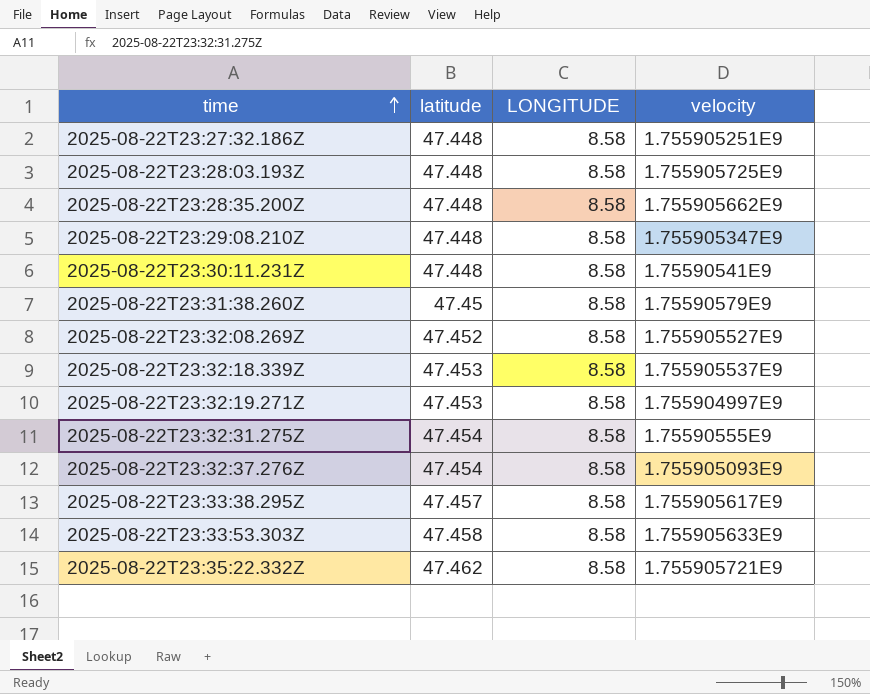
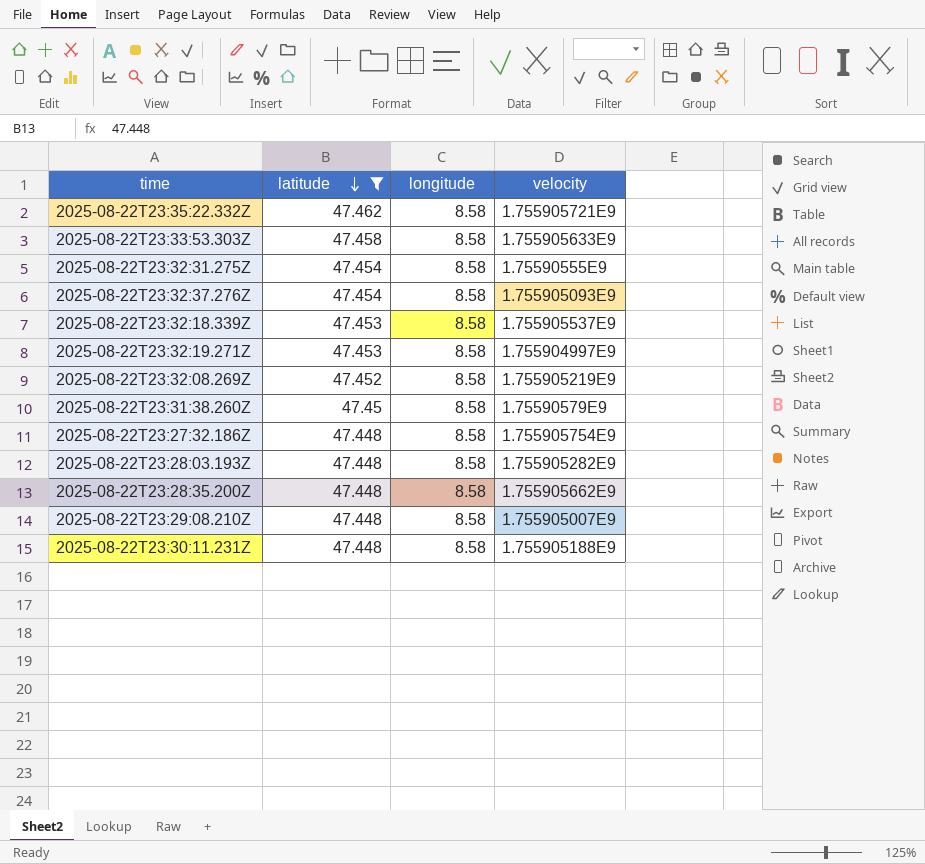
filter: none -> latitude != 47.457
row order: time ascending -> latitude descending
column name: LONGITUDE -> longitude
2025-08-22T23:32:08.269Z | velocity: 1.755905527E9 -> 1.755905219E9
2025-08-22T23:27:32.186Z | velocity: 1.755905251E9 -> 1.755905754E9
2025-08-22T23:28:03.193Z | velocity: 1.755905725E9 -> 1.755905282E9
2025-08-22T23:29:08.210Z | velocity: 1.755905347E9 -> 1.755905007E9
2025-08-22T23:30:11.231Z | velocity: 1.75590541E9 -> 1.755905188E9

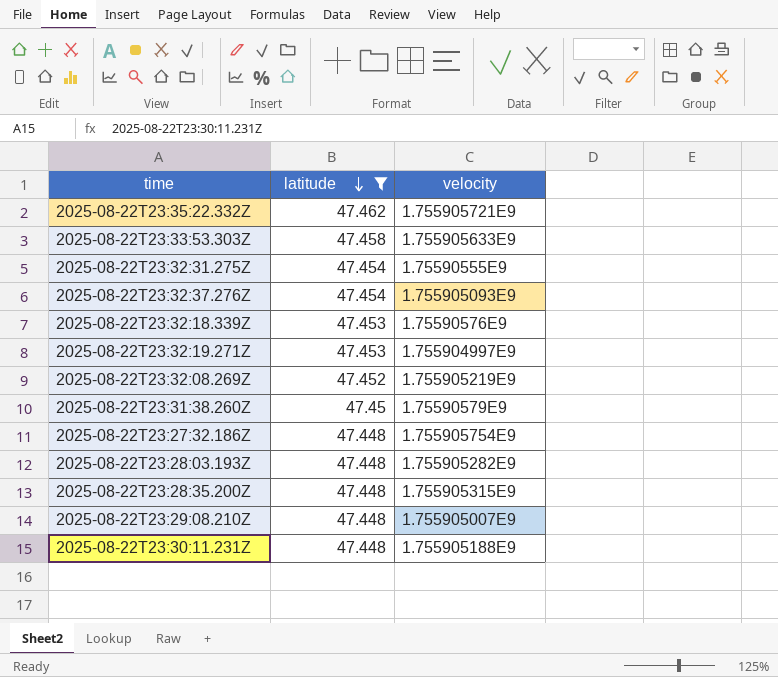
column longitude | position: 3 -> none
2025-08-22T23:32:18.339Z | velocity: 1.755905537E9 -> 1.75590576E9
2025-08-22T23:28:35.200Z | velocity: 1.755905662E9 -> 1.755905315E9

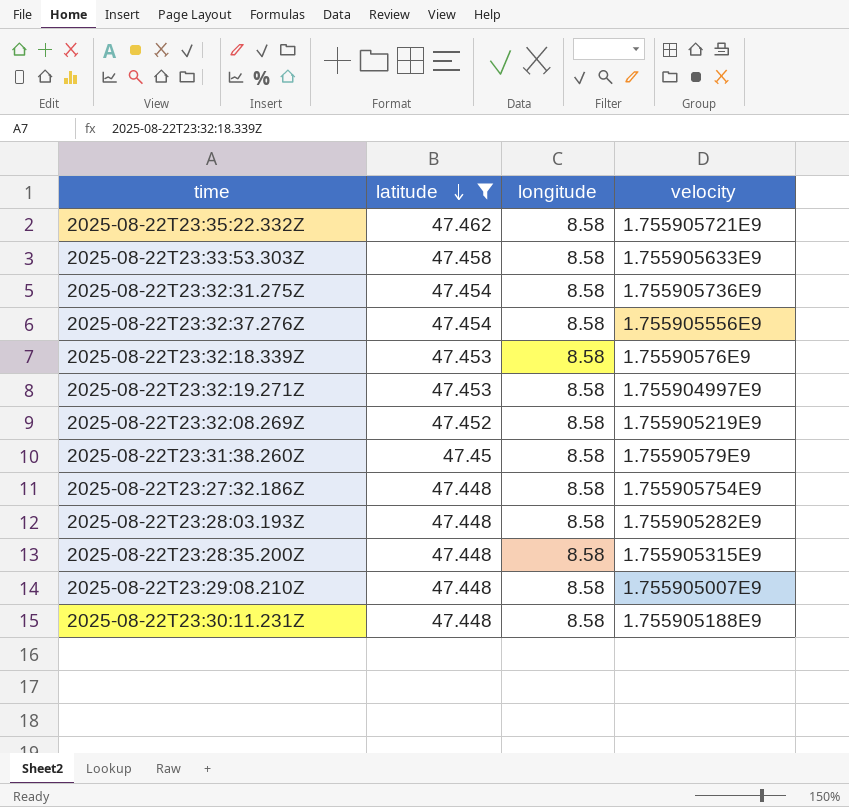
column longitude | position: none -> 3
2025-08-22T23:32:31.275Z | velocity: 1.75590555E9 -> 1.755905736E9
2025-08-22T23:32:37.276Z | velocity: 1.755905093E9 -> 1.755905556E9

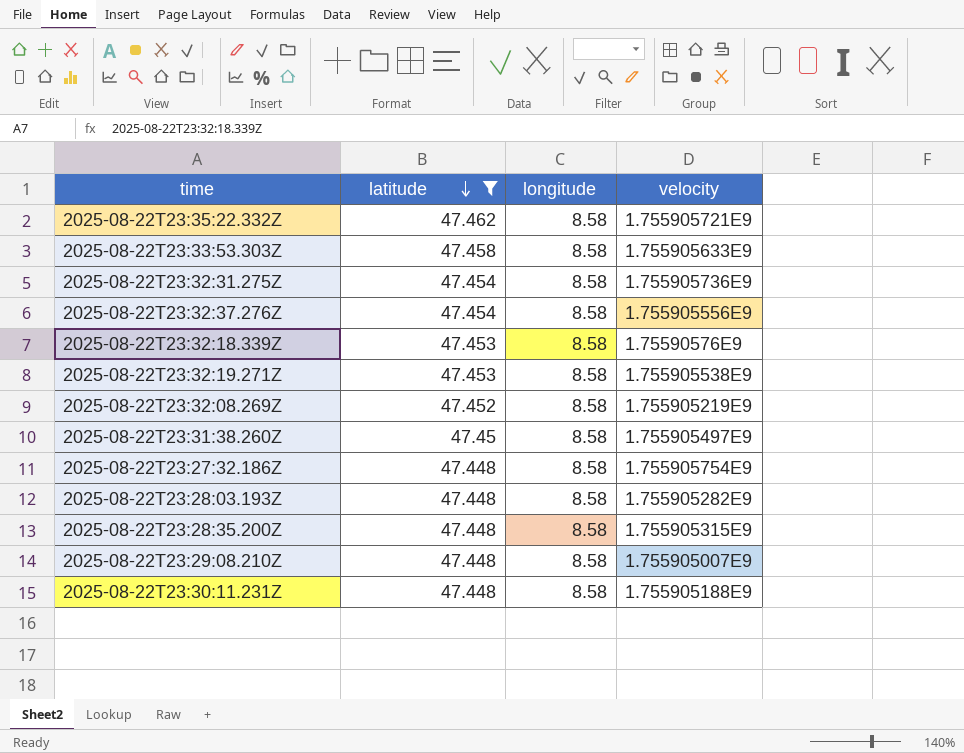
2025-08-22T23:32:19.271Z | velocity: 1.755904997E9 -> 1.755905538E9
2025-08-22T23:31:38.260Z | velocity: 1.75590579E9 -> 1.755905497E9

